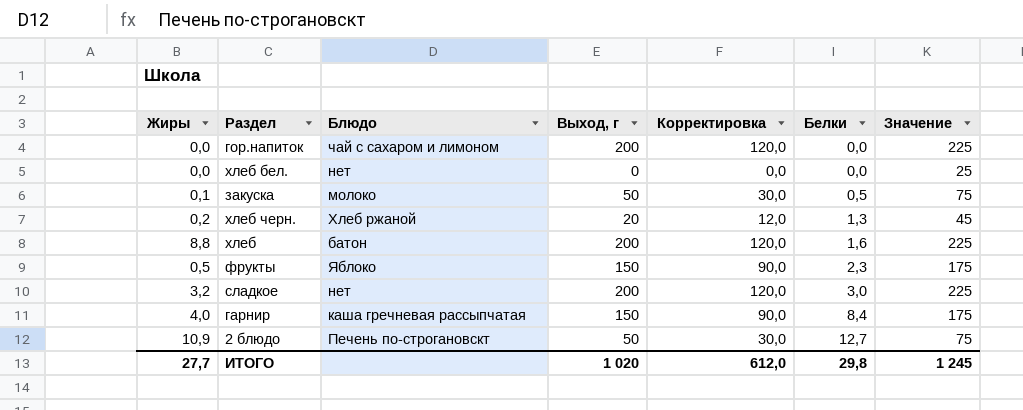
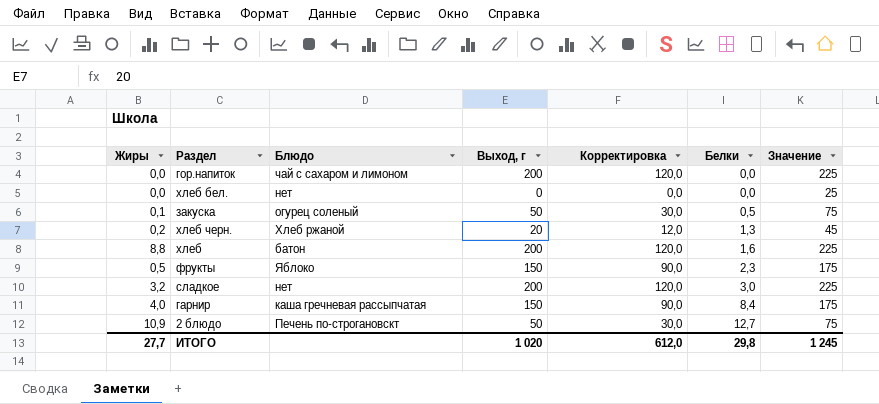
закуска | Блюдо: молоко -> огурец соленый

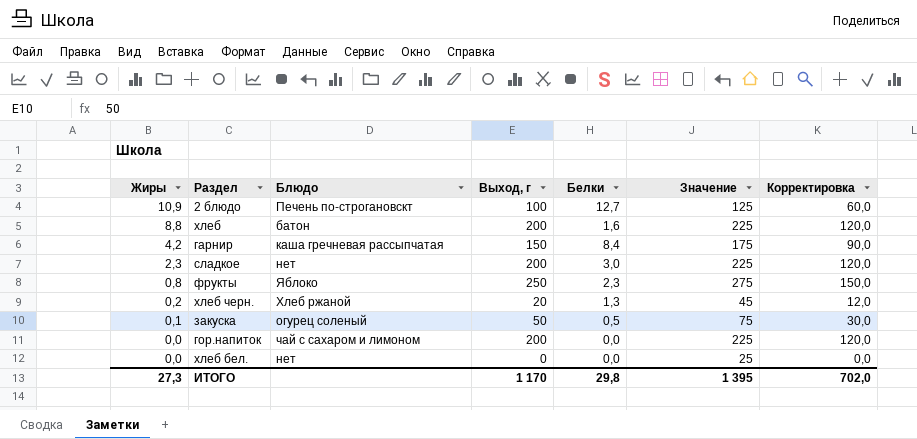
row order: Белки ascending -> Жиры descending
column Корректировка | position: 5 -> 7
2 блюдо | Выход, г: 50 -> 100
2 блюдо | Значение: 75 -> 125
2 блюдо | Корректировка: 30,0 -> 60,0
гарнир | Жиры: 4,0 -> 4,2
сладкое | Жиры: 3,2 -> 2,3
фрукты | Жиры: 0,5 -> 0,8
фрукты | Выход, г: 150 -> 250
фрукты | Значение: 175 -> 275
фрукты | Корректировка: 90,0 -> 150,0
ИТОГО | Жиры: 27,7 -> 27,3
ИТОГО | Выход, г: 1 020 -> 1 170
ИТОГО | Значение: 1 245 -> 1 395
ИТОГО | Корректировка: 612,0 -> 702,0

